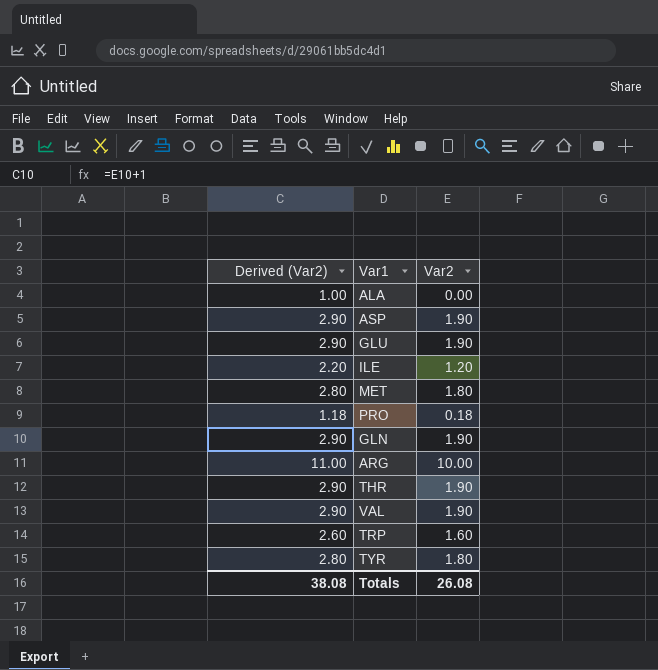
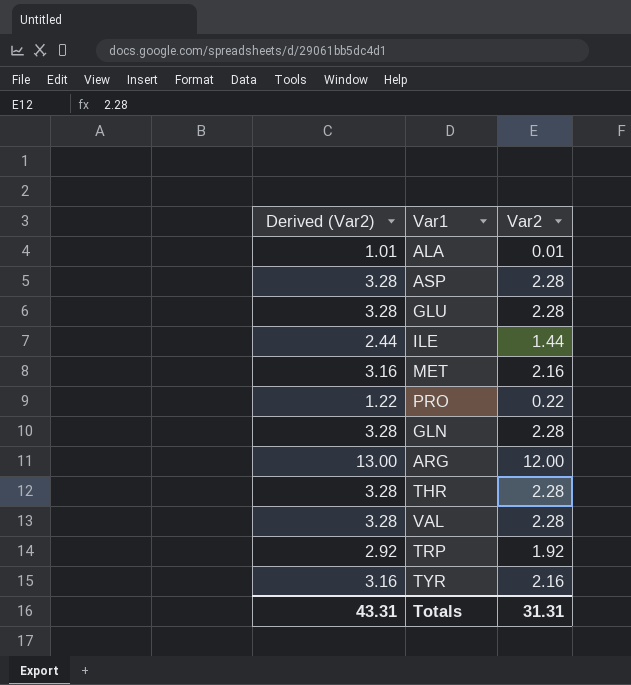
ALA | Derived (Var2): 1.00 -> 1.01
ALA | Var2: 0.00 -> 0.01
ASP | Derived (Var2): 2.90 -> 3.28
ASP | Var2: 1.90 -> 2.28
GLU | Derived (Var2): 2.90 -> 3.28
GLU | Var2: 1.90 -> 2.28
ILE | Derived (Var2): 2.20 -> 2.44
ILE | Var2: 1.20 -> 1.44
MET | Derived (Var2): 2.80 -> 3.16
MET | Var2: 1.80 -> 2.16
PRO | Derived (Var2): 1.18 -> 1.22
PRO | Var2: 0.18 -> 0.22
GLN | Derived (Var2): 2.90 -> 3.28
GLN | Var2: 1.90 -> 2.28
ARG | Derived (Var2): 11.00 -> 13.00
ARG | Var2: 10.00 -> 12.00
THR | Derived (Var2): 2.90 -> 3.28
THR | Var2: 1.90 -> 2.28
VAL | Derived (Var2): 2.90 -> 3.28
VAL | Var2: 1.90 -> 2.28
TRP | Derived (Var2): 2.60 -> 2.92
TRP | Var2: 1.60 -> 1.92
TYR | Derived (Var2): 2.80 -> 3.16
TYR | Var2: 1.80 -> 2.16
Totals | Derived (Var2): 38.08 -> 43.31
Totals | Var2: 26.08 -> 31.31

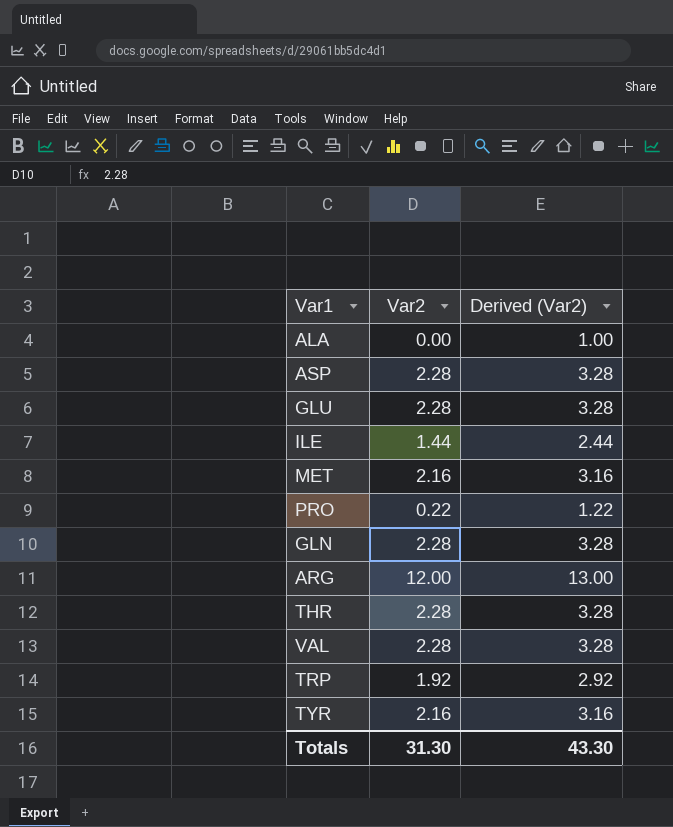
column Derived (Var2) | position: 1 -> 3
ALA | Var2: 0.01 -> 0.00
ALA | Derived (Var2): 1.01 -> 1.00
Totals | Var2: 31.31 -> 31.30
Totals | Derived (Var2): 43.31 -> 43.30

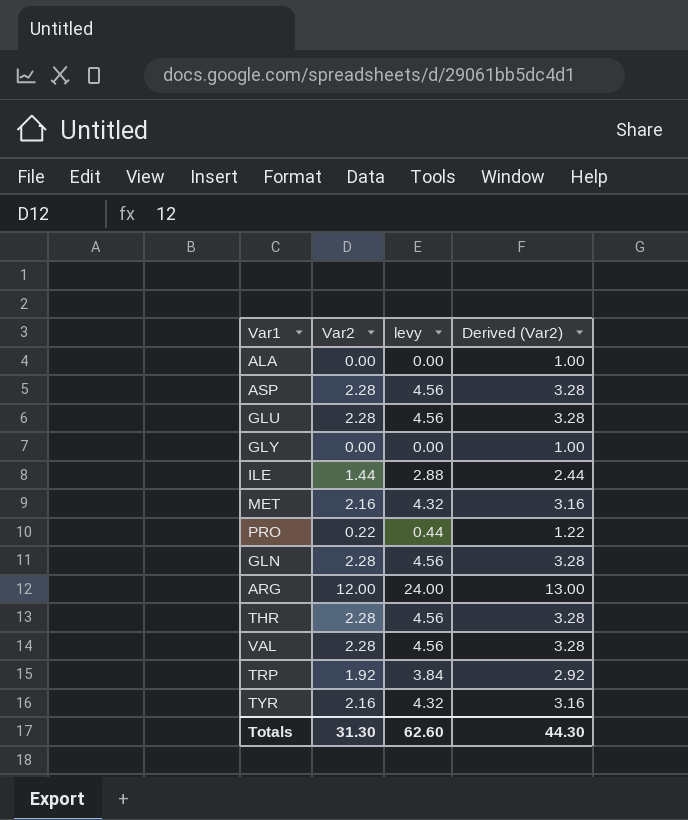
column levy | formula: none -> [Var2] * 2
row GLY: none -> 0.00 | 0.00 | 1.00
Totals | Derived (Var2): 43.30 -> 44.30

